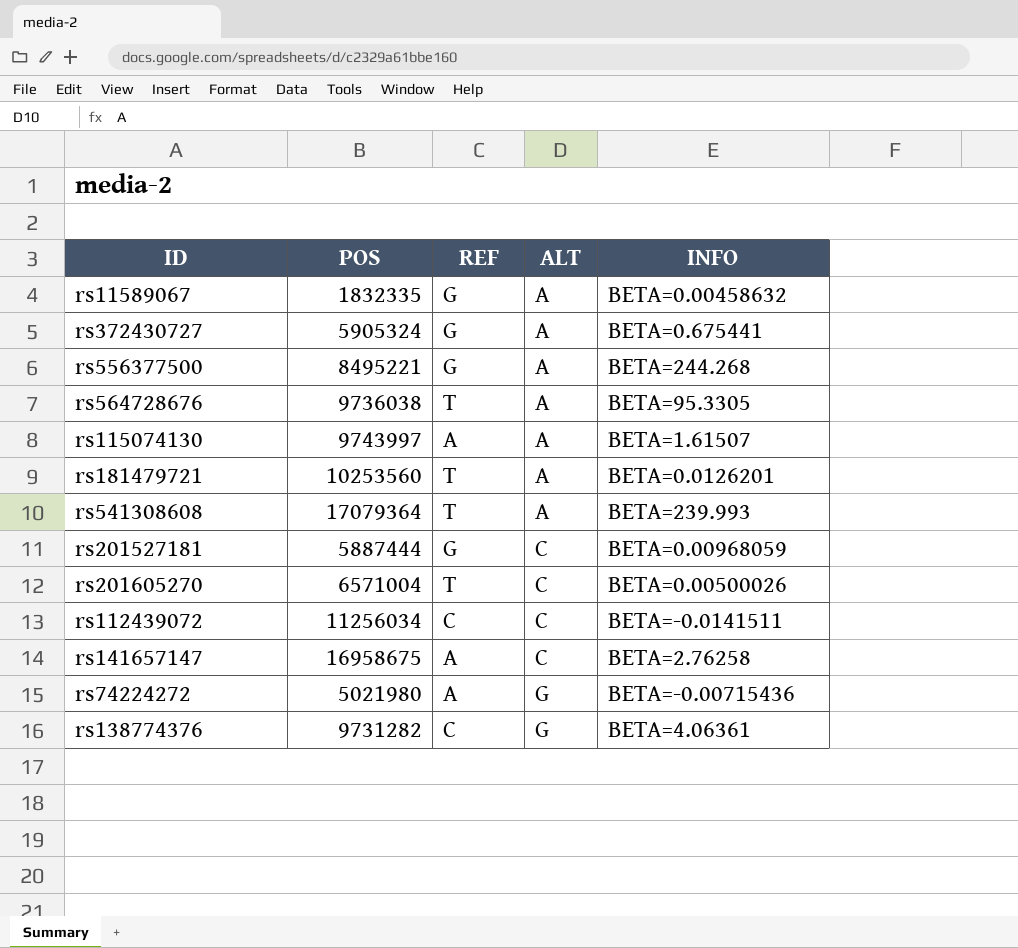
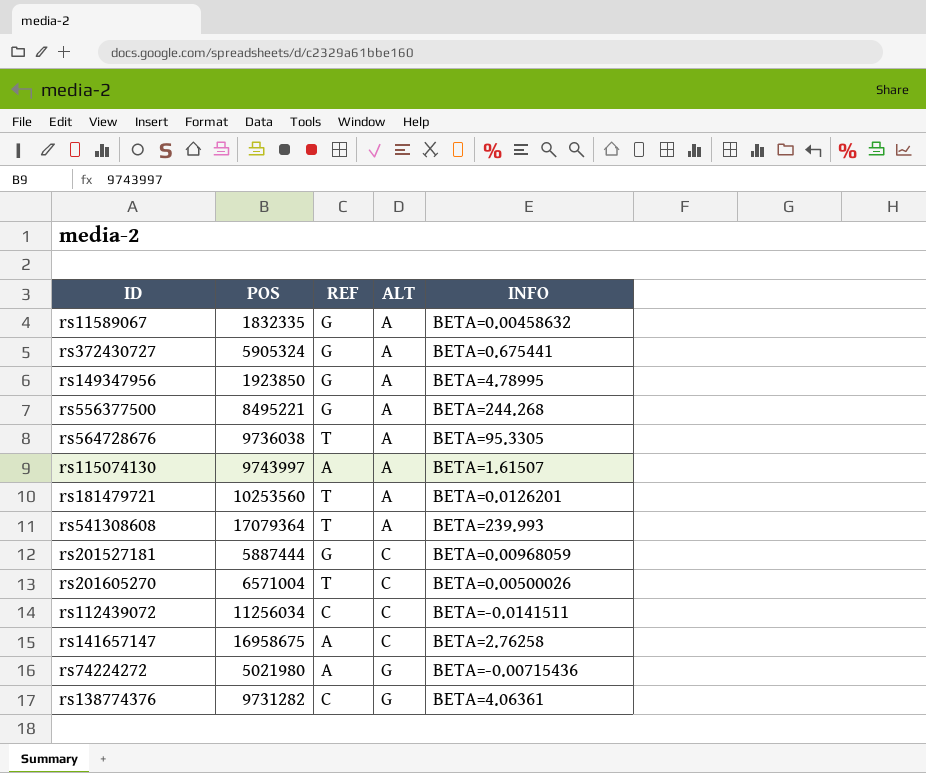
row rs149347956: none -> 1923850 | G | A | BETA=4.78995

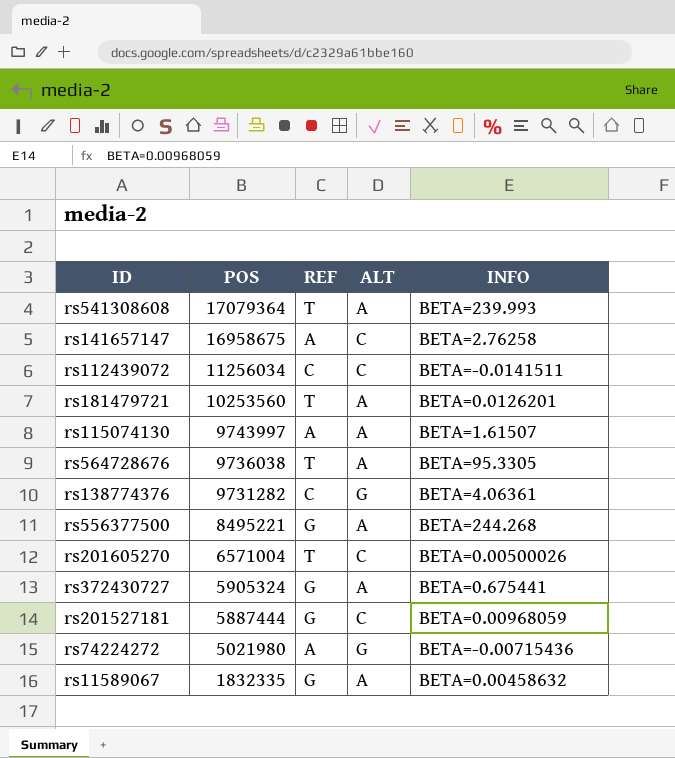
row order: ALT ascending -> POS descending
row rs149347956: 1923850 | G | A | BETA=4.78995 -> none

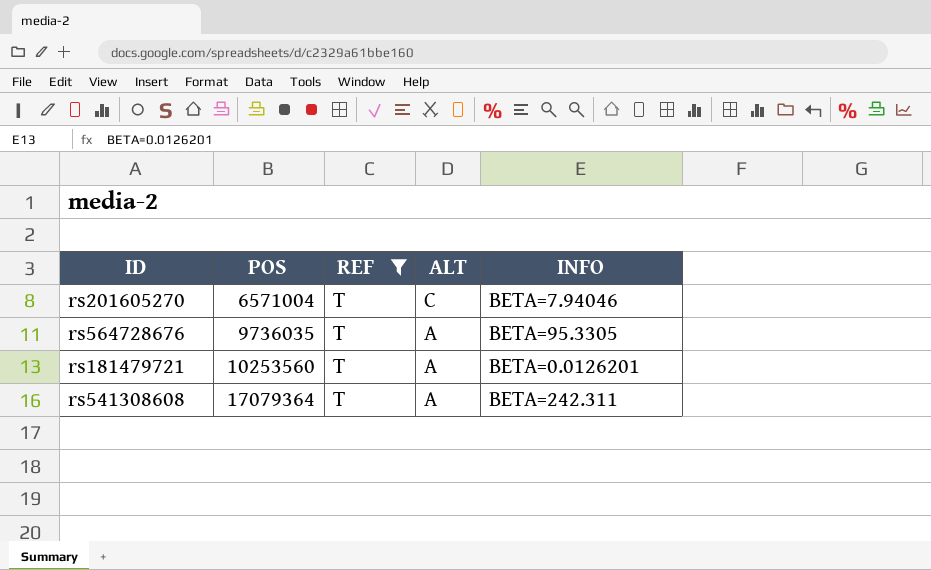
filter: none -> REF = T
row order: POS descending -> POS ascending
rs201605270 | INFO: BETA=0.00500026 -> BETA=7.94046
rs564728676 | POS: 9736038 -> 9736035
rs541308608 | INFO: BETA=239.993 -> BETA=242.311

